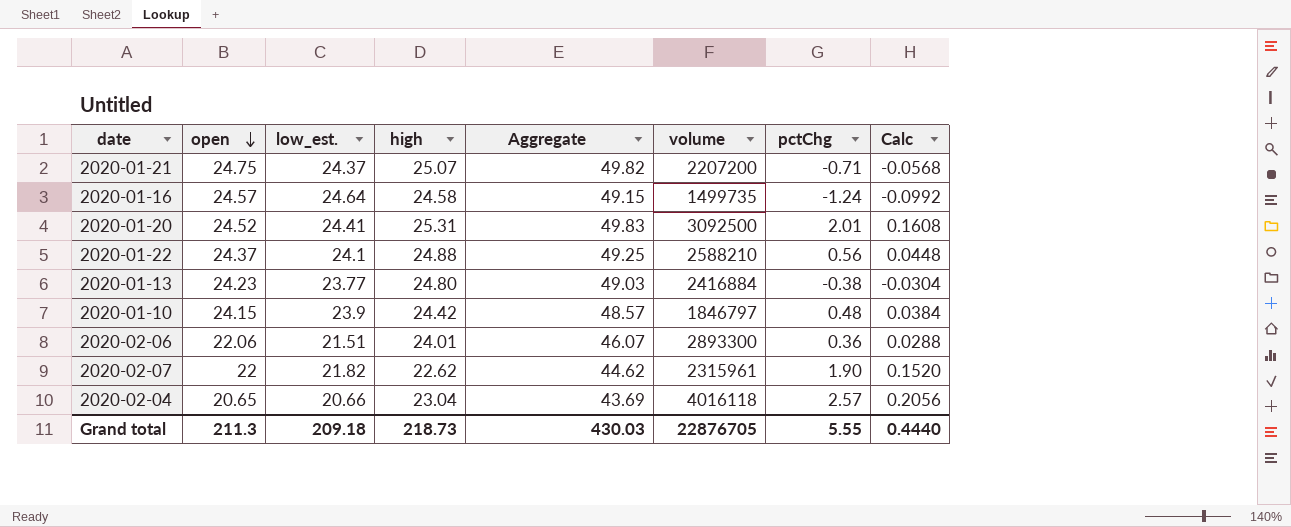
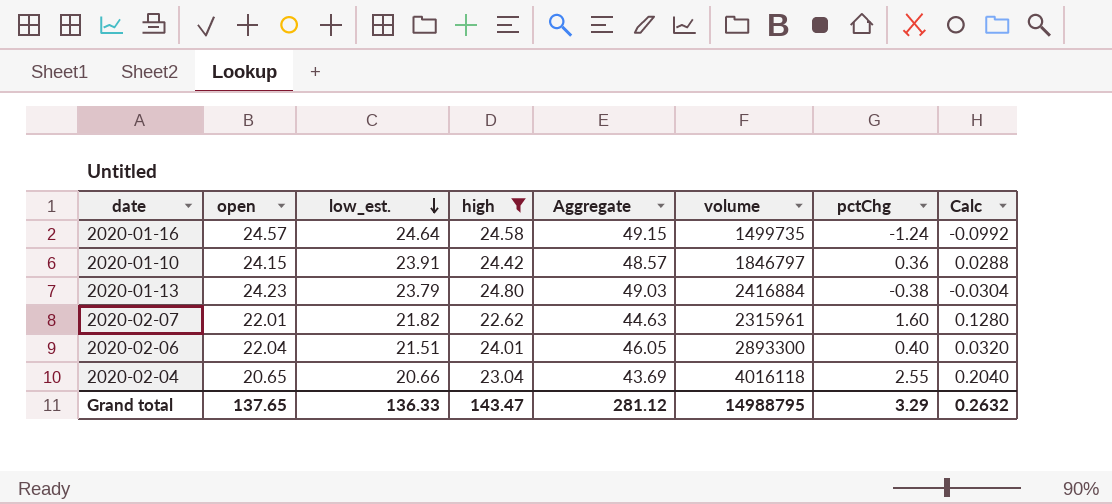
filter: none -> high <= 24.80
row order: open descending -> low_est. descending
2020-01-10 | low_est.: 23.9 -> 23.91
2020-01-10 | pctChg: 0.48 -> 0.36
2020-01-10 | Calc: 0.0384 -> 0.0288
2020-01-13 | low_est.: 23.77 -> 23.79
2020-02-07 | open: 22 -> 22.01
2020-02-07 | Aggregate: 44.62 -> 44.63
2020-02-07 | pctChg: 1.90 -> 1.60
2020-02-07 | Calc: 0.1520 -> 0.1280
2020-02-06 | open: 22.06 -> 22.04
2020-02-06 | Aggregate: 46.07 -> 46.05
2020-02-06 | pctChg: 0.36 -> 0.40
2020-02-06 | Calc: 0.0288 -> 0.0320
2020-02-04 | pctChg: 2.57 -> 2.55
2020-02-04 | Calc: 0.2056 -> 0.2040
Grand total | open: 211.3 -> 137.65
Grand total | low_est.: 209.18 -> 136.33
Grand total | high: 218.73 -> 143.47
Grand total | Aggregate: 430.03 -> 281.12
Grand total | volume: 22876705 -> 14988795
Grand total | pctChg: 5.55 -> 3.29
Grand total | Calc: 0.4440 -> 0.2632

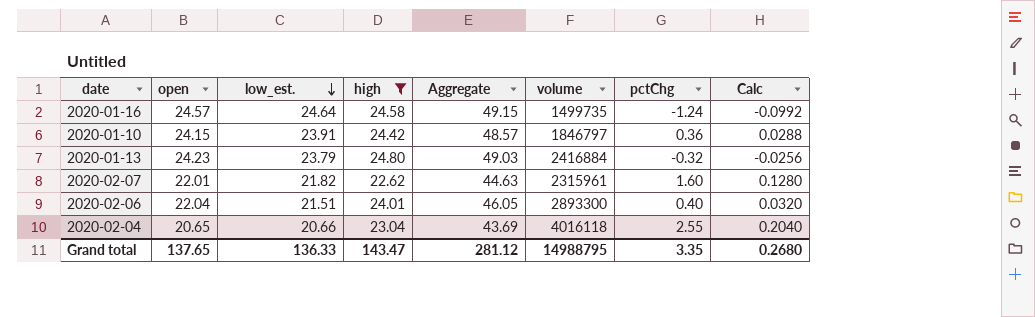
2020-01-13 | pctChg: -0.38 -> -0.32
2020-01-13 | Calc: -0.0304 -> -0.0256
Grand total | pctChg: 3.29 -> 3.35
Grand total | Calc: 0.2632 -> 0.2680

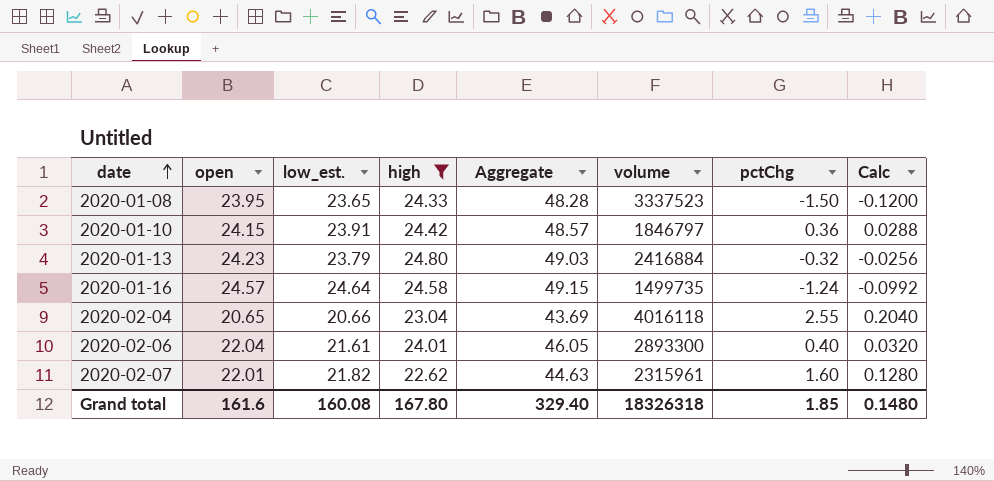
row order: low_est. descending -> date ascending
row 2020-01-08: none -> 23.95 | 23.65 | 24.33 | 48.28 | 3337523 | -1.50 | -0.1200
2020-02-06 | low_est.: 21.51 -> 21.61
Grand total | open: 137.65 -> 161.6
Grand total | low_est.: 136.33 -> 160.08
Grand total | high: 143.47 -> 167.80
Grand total | Aggregate: 281.12 -> 329.40
Grand total | volume: 14988795 -> 18326318
Grand total | pctChg: 3.35 -> 1.85
Grand total | Calc: 0.2680 -> 0.1480

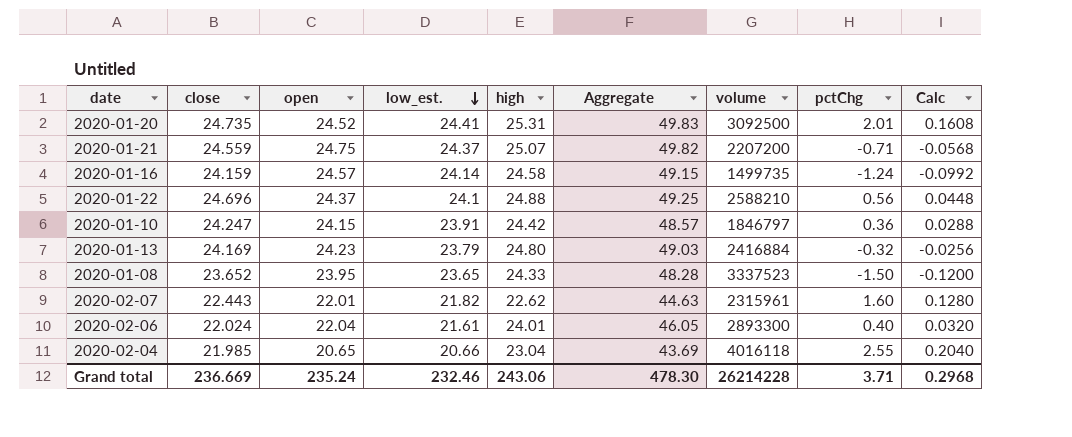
filter: high <= 24.80 -> none
row order: date ascending -> low_est. descending
column close | position: none -> 2
2020-01-16 | low_est.: 24.64 -> 24.14
Grand total | open: 161.6 -> 235.24
Grand total | low_est.: 160.08 -> 232.46
Grand total | high: 167.80 -> 243.06
Grand total | Aggregate: 329.40 -> 478.30
Grand total | volume: 18326318 -> 26214228
Grand total | pctChg: 1.85 -> 3.71
Grand total | Calc: 0.1480 -> 0.2968

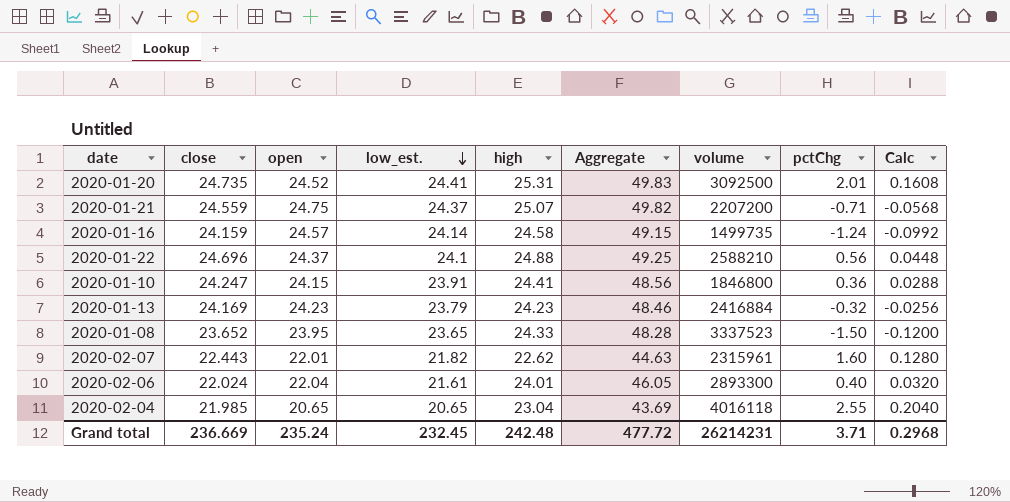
2020-01-10 | high: 24.42 -> 24.41
2020-01-10 | Aggregate: 48.57 -> 48.56
2020-01-10 | volume: 1846797 -> 1846800
2020-01-13 | high: 24.80 -> 24.23
2020-01-13 | Aggregate: 49.03 -> 48.46
2020-02-04 | low_est.: 20.66 -> 20.65
Grand total | low_est.: 232.46 -> 232.45
Grand total | high: 243.06 -> 242.48
Grand total | Aggregate: 478.30 -> 477.72
Grand total | volume: 26214228 -> 26214231

